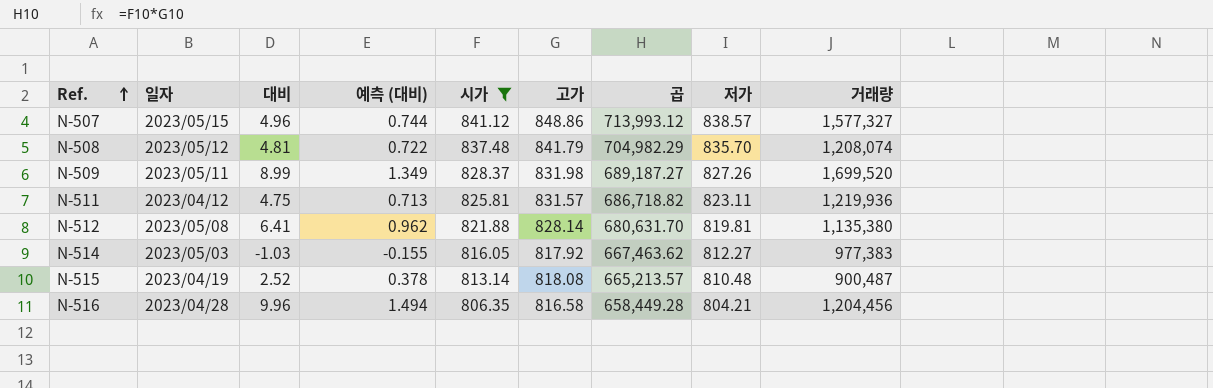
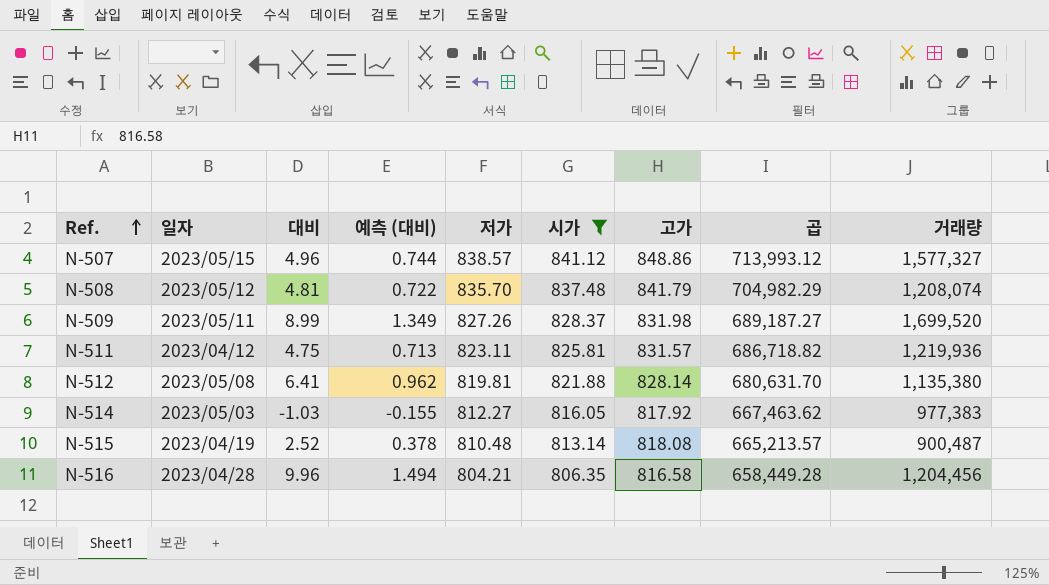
column 저가 | position: 8 -> 5

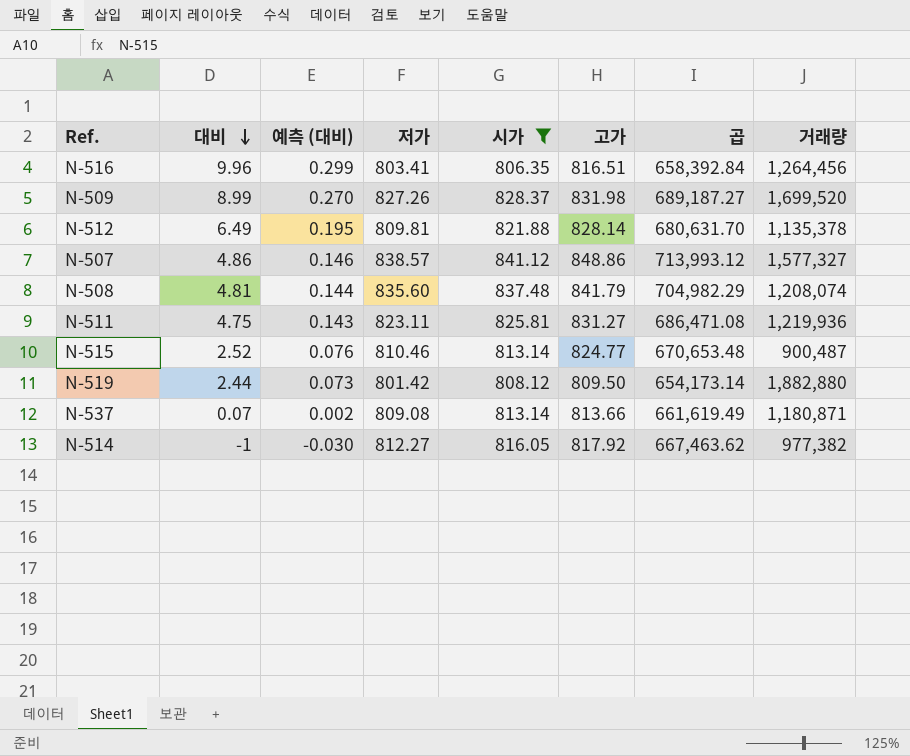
row order: Ref. ascending -> 대비 descending
column 일자 | position: 2 -> none
column 예측 (대비) | formula: [대비] * 0.15 -> [대비] * 0.03
N-516 | 저가: 804.21 -> 803.41
N-516 | 고가: 816.58 -> 816.51
N-516 | 곱: 658,449.28 -> 658,392.84
N-516 | 거래량: 1,204,456 -> 1,264,456
N-512 | 대비: 6.41 -> 6.49
N-512 | 저가: 819.81 -> 809.81
N-512 | 거래량: 1,135,380 -> 1,135,378
N-507 | 대비: 4.96 -> 4.86
N-508 | 저가: 835.70 -> 835.60
N-511 | 고가: 831.57 -> 831.27
N-511 | 곱: 686,718.82 -> 686,471.08
N-515 | 저가: 810.48 -> 810.46
N-515 | 고가: 818.08 -> 824.77
N-515 | 곱: 665,213.57 -> 670,653.48
row N-519: none -> 2.44 | 0.073 | 801.42 | 808.12 | 809.50 | 654,173.14 | 1,882,880
row N-537: none -> 0.07 | 0.002 | 809.08 | 813.14 | 813.66 | 661,619.49 | 1,180,871
N-514 | 대비: -1.03 -> -1
N-514 | 거래량: 977,383 -> 977,382

